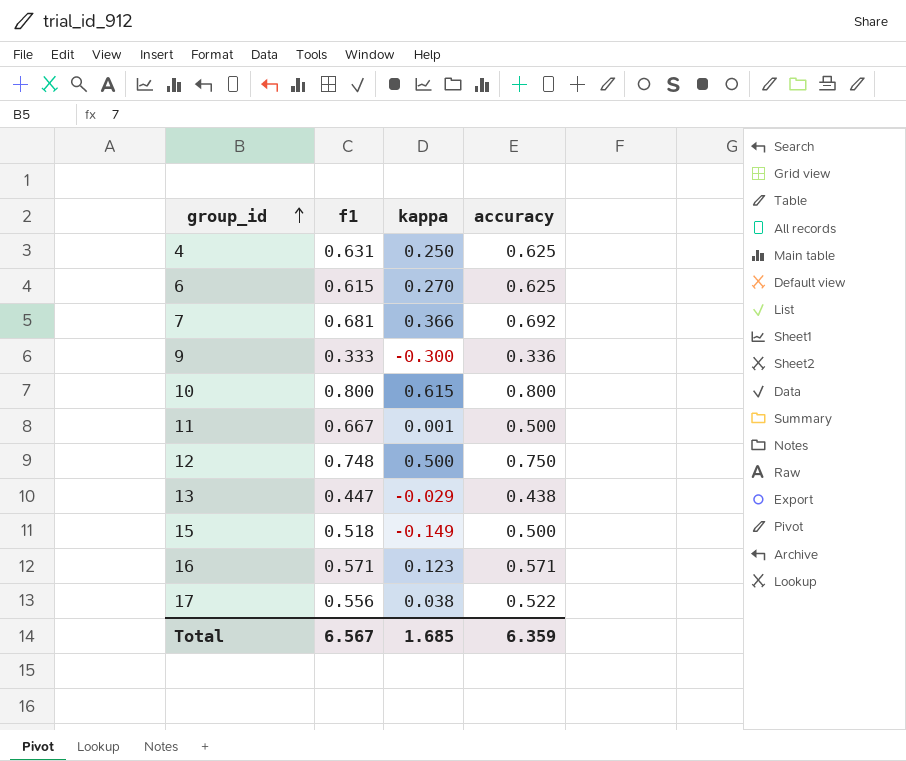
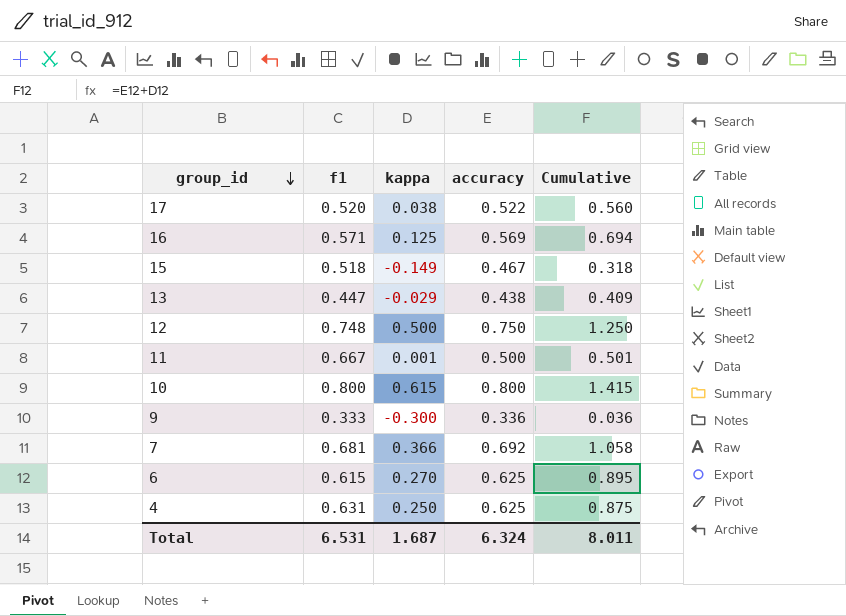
row order: group_id ascending -> group_id descending
column Cumulative | formula: none -> [kappa] + [accuracy]
17 | f1: 0.556 -> 0.520
16 | kappa: 0.123 -> 0.125
16 | accuracy: 0.571 -> 0.569
15 | accuracy: 0.500 -> 0.467
Total | f1: 6.567 -> 6.531
Total | kappa: 1.685 -> 1.687
Total | accuracy: 6.359 -> 6.324

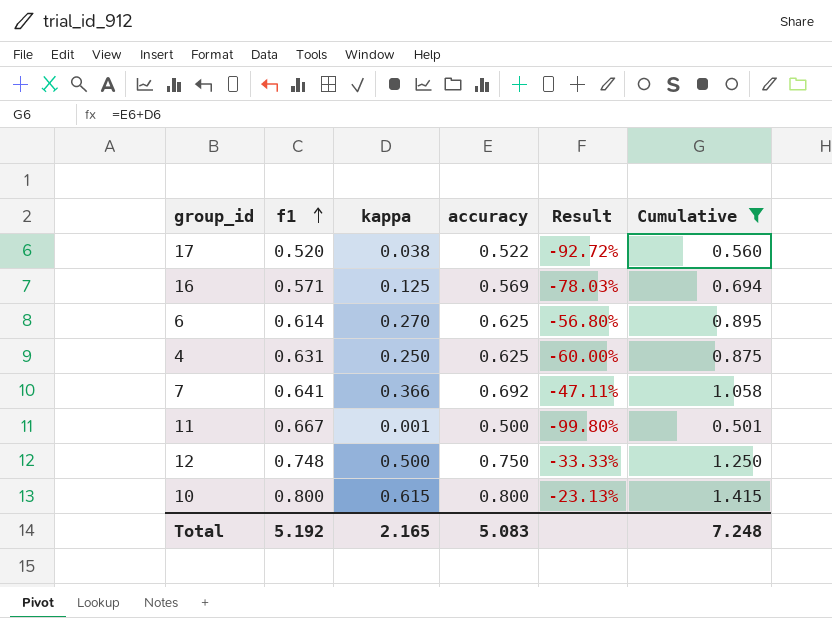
filter: none -> Cumulative >= 0.501
row order: group_id descending -> f1 ascending
column Result | formula: none -> ([kappa] - [accuracy]) / [accuracy]
6 | f1: 0.615 -> 0.614
7 | f1: 0.681 -> 0.641
Total | f1: 6.531 -> 5.192
Total | kappa: 1.687 -> 2.165
Total | accuracy: 6.324 -> 5.083
Total | Cumulative: 8.011 -> 7.248

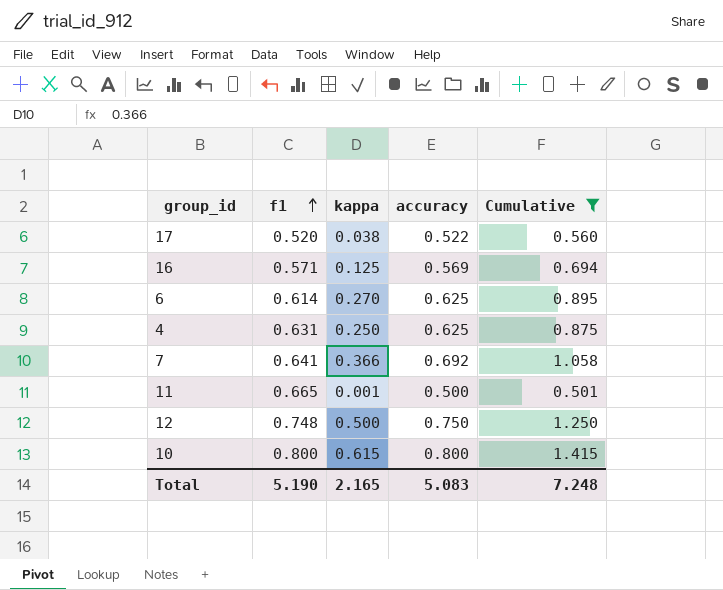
column Result | formula: ([kappa] - [accuracy]) / [accuracy] -> none
11 | f1: 0.667 -> 0.665
Total | f1: 5.192 -> 5.190

